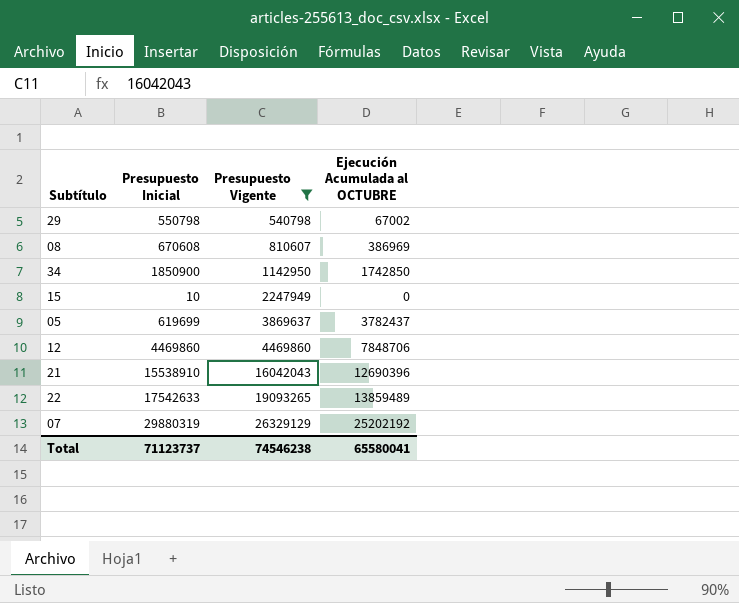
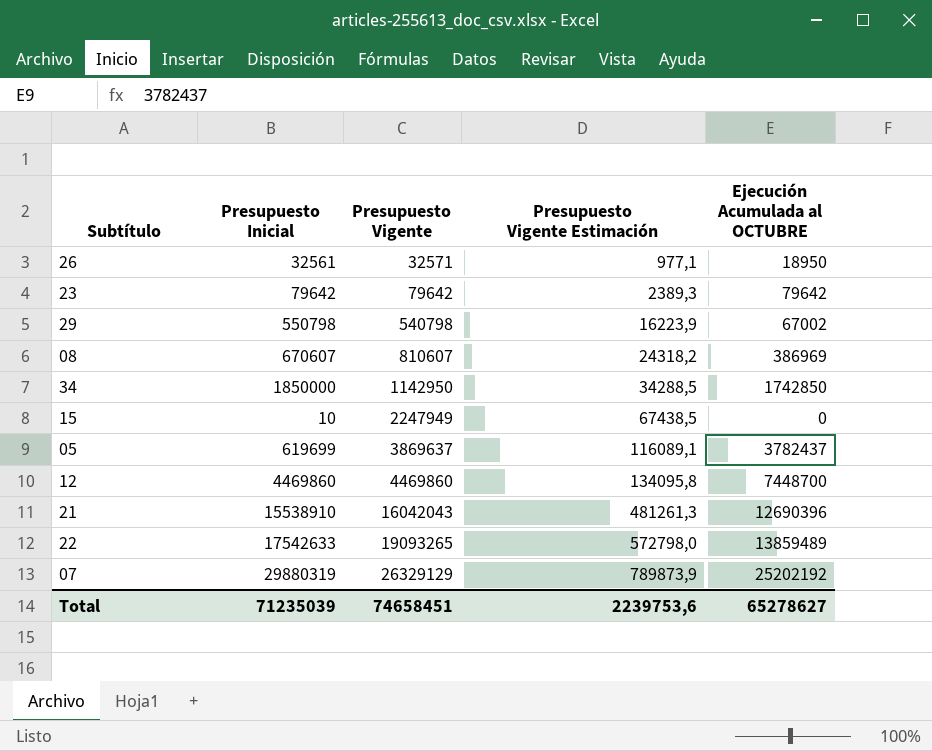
filter: Presupuesto Vigente >= 540798 -> none
column Presupuesto Vigente Estimación | formula: none -> [Presupuesto Vigente] * 0,03
08 | Presupuesto Inicial: 670608 -> 670607
34 | Presupuesto Inicial: 1850900 -> 1850000
12 | Ejecución Acumulada al OCTUBRE: 7848706 -> 7448700
Total | Presupuesto Inicial: 71123737 -> 71235039
Total | Presupuesto Vigente: 74546238 -> 74658451
Total | Ejecución Acumulada al OCTUBRE: 65580041 -> 65278627

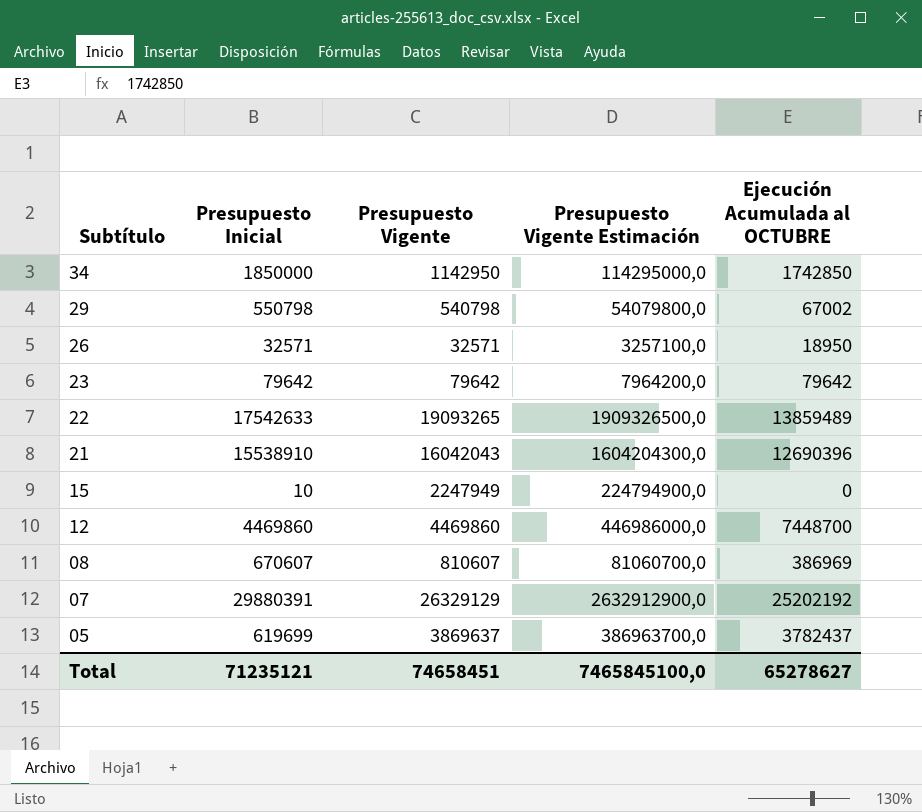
row order: Presupuesto Vigente ascending -> Subtítulo descending
column Presupuesto Vigente Estimación | formula: [Presupuesto Vigente] * 0,03 -> [Presupuesto Vigente] * 100
26 | Presupuesto Inicial: 32561 -> 32571
07 | Presupuesto Inicial: 29880319 -> 29880391
Total | Presupuesto Inicial: 71235039 -> 71235121
Total | Presupuesto Vigente Estimación: 2239753,6 -> 7465845100,0

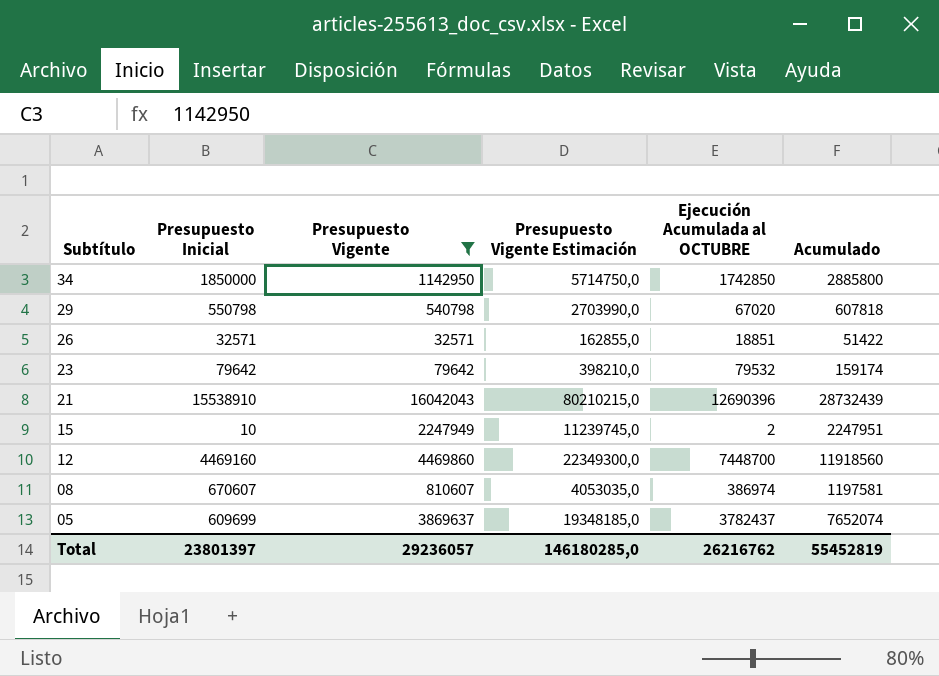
filter: none -> Presupuesto Vigente <= 16042043
column Presupuesto Vigente Estimación | formula: [Presupuesto Vigente] * 100 -> [Presupuesto Vigente] * 5
column Acumulado | formula: none -> [Presupuesto Vigente] + [Ejecución Acumulada al OCTUBRE]
29 | Ejecución Acumulada al OCTUBRE: 67002 -> 67020
26 | Ejecución Acumulada al OCTUBRE: 18950 -> 18851
23 | Ejecución Acumulada al OCTUBRE: 79642 -> 79532
15 | Ejecución Acumulada al OCTUBRE: 0 -> 2
12 | Presupuesto Inicial: 4469860 -> 4469160
08 | Ejecución Acumulada al OCTUBRE: 386969 -> 386974
05 | Presupuesto Inicial: 619699 -> 609699
Total | Presupuesto Inicial: 71235121 -> 23801397
Total | Presupuesto Vigente: 74658451 -> 29236057
Total | Presupuesto Vigente Estimación: 7465845100,0 -> 146180285,0
Total | Ejecución Acumulada al OCTUBRE: 65278627 -> 26216762

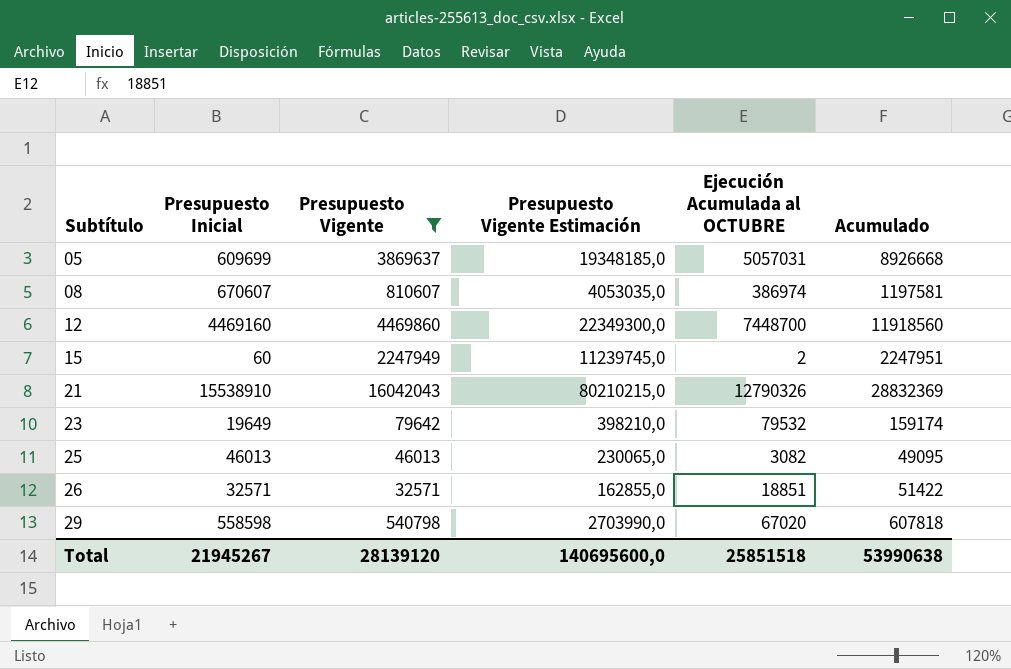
row order: Subtítulo descending -> Subtítulo ascending
row 34: 1850000 | 1142950 | 5714750,0 | 1742850 | 2885800 -> none
05 | Ejecución Acumulada al OCTUBRE: 3782437 -> 5057031
05 | Acumulado: 7652074 -> 8926668
15 | Presupuesto Inicial: 10 -> 60
21 | Ejecución Acumulada al OCTUBRE: 12690396 -> 12790326
21 | Acumulado: 28732439 -> 28832369
23 | Presupuesto Inicial: 79642 -> 19649
row 25: none -> 46013 | 46013 | 230065,0 | 3082 | 49095
29 | Presupuesto Inicial: 550798 -> 558598
Total | Presupuesto Inicial: 23801397 -> 21945267
Total | Presupuesto Vigente: 29236057 -> 28139120
Total | Presupuesto Vigente Estimación: 146180285,0 -> 140695600,0
Total | Ejecución Acumulada al OCTUBRE: 26216762 -> 25851518
Total | Acumulado: 55452819 -> 53990638

